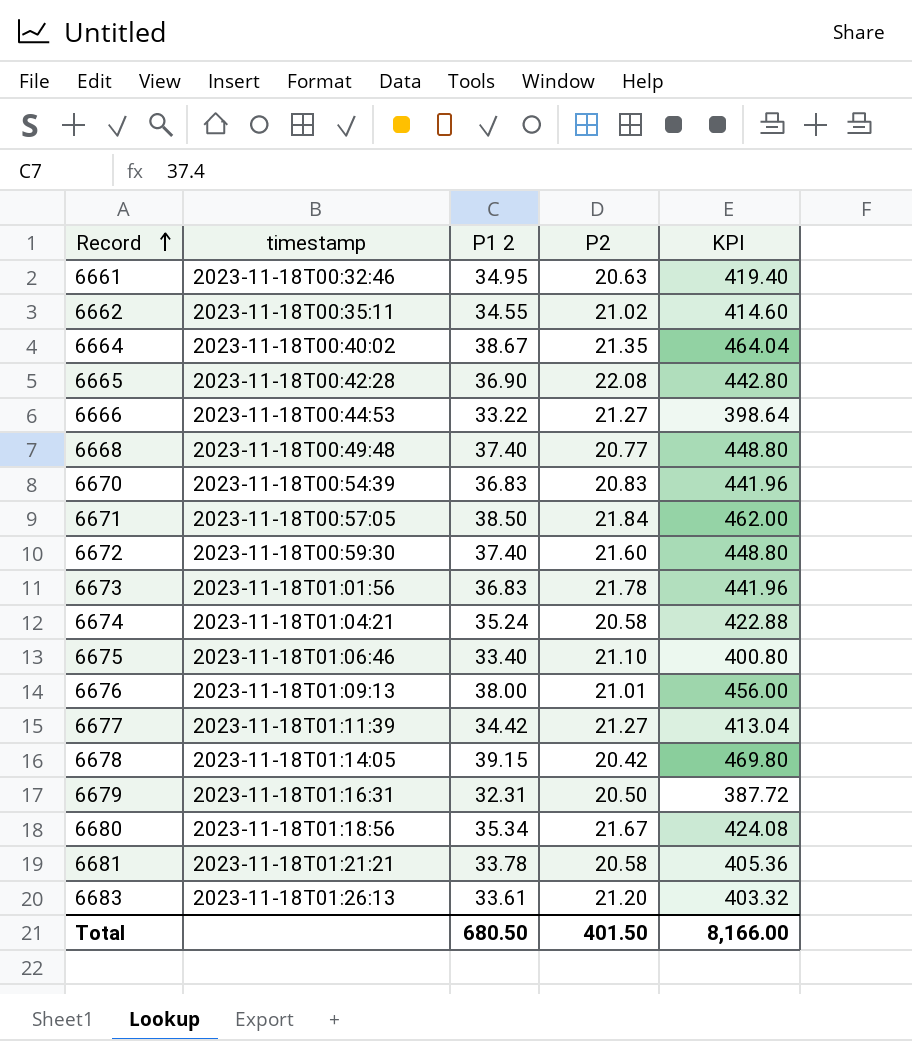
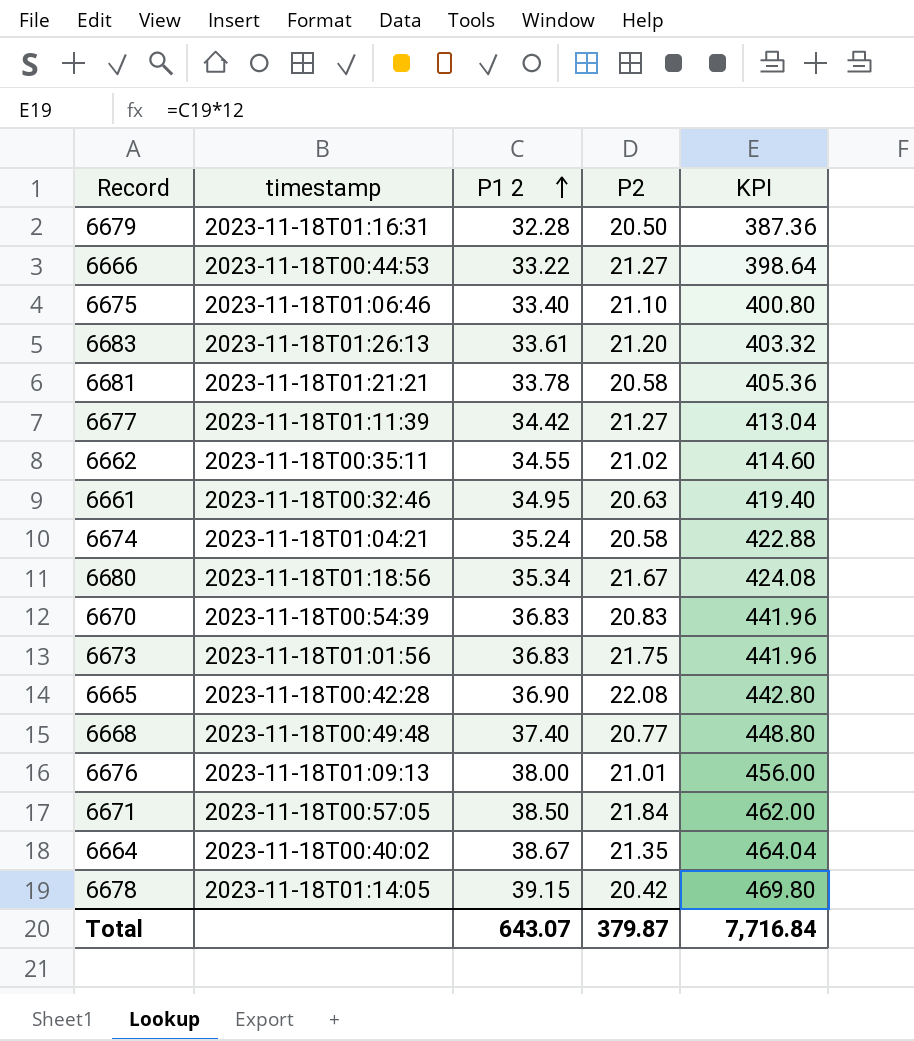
row order: Record ascending -> P1 2 ascending
row 6672: 2023-11-18T00:59:30 | 37.40 | 21.60 | 448.80 -> none
6679 | P1 2: 32.31 -> 32.28
6679 | KPI: 387.72 -> 387.36
6673 | P2: 21.78 -> 21.75
Total | P1 2: 680.50 -> 643.07
Total | P2: 401.50 -> 379.87
Total | KPI: 8,166.00 -> 7,716.84

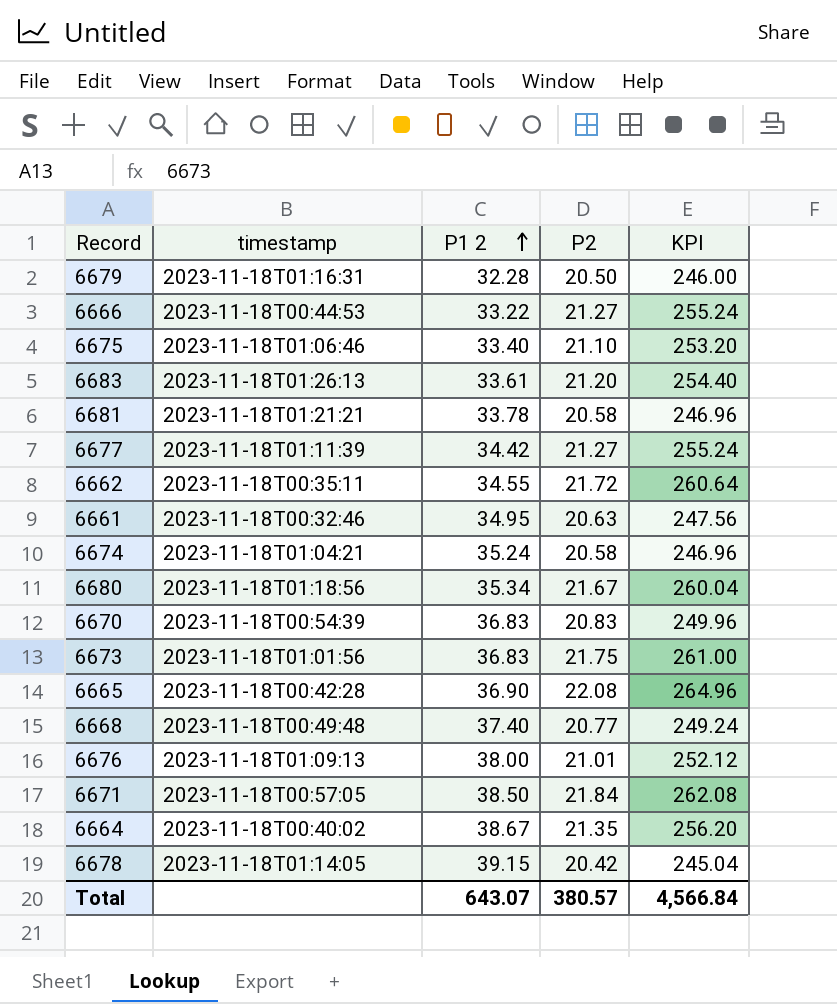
column KPI | formula: [P1 2] * 12 -> [P2] * 12
6662 | P2: 21.02 -> 21.72
Total | P2: 379.87 -> 380.57
Total | KPI: 7,716.84 -> 4,566.84

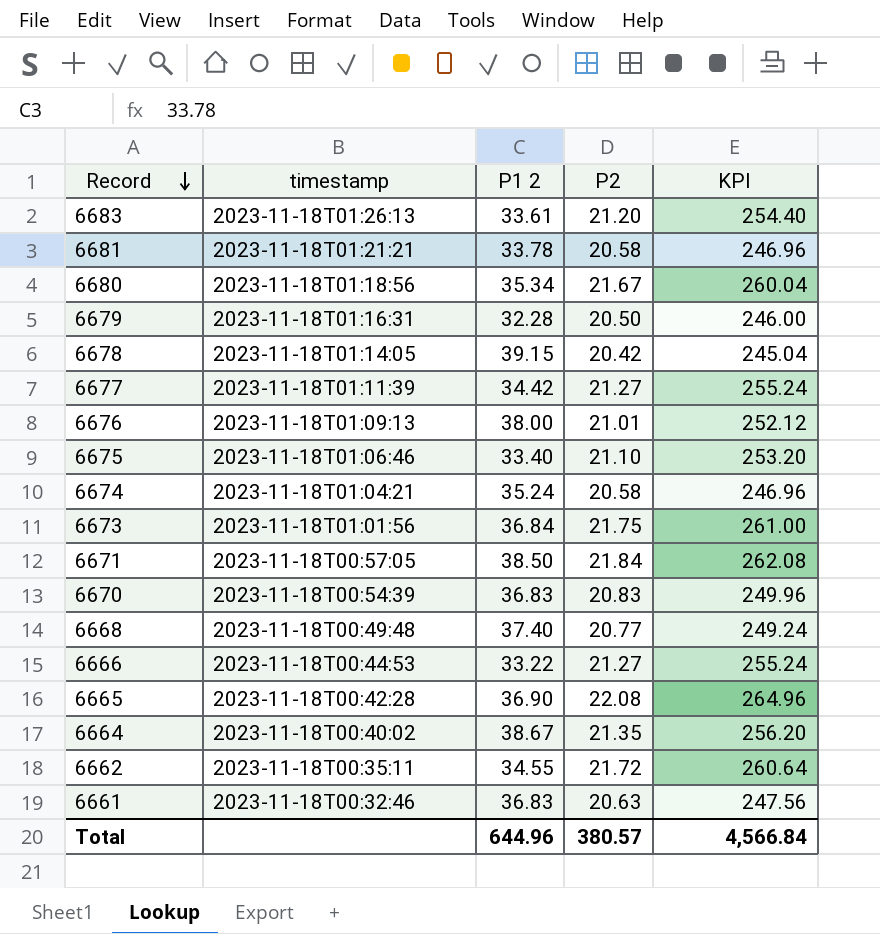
row order: P1 2 ascending -> Record descending
6673 | P1 2: 36.83 -> 36.84
6661 | P1 2: 34.95 -> 36.83
Total | P1 2: 643.07 -> 644.96

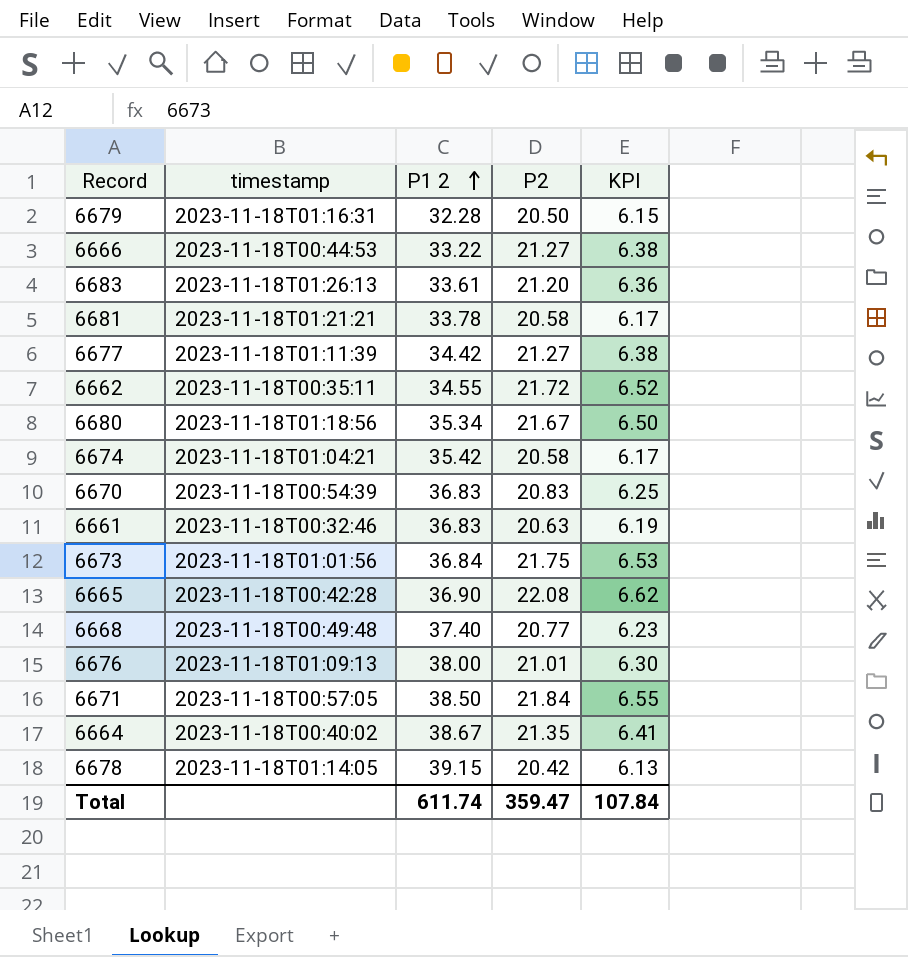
row order: Record descending -> P1 2 ascending
column KPI | formula: [P2] * 12 -> [P2] * 0.3
row 6675: 2023-11-18T01:06:46 | 33.40 | 21.10 | 253.20 -> none
6674 | P1 2: 35.24 -> 35.42
Total | P1 2: 644.96 -> 611.74
Total | P2: 380.57 -> 359.47
Total | KPI: 4,566.84 -> 107.84

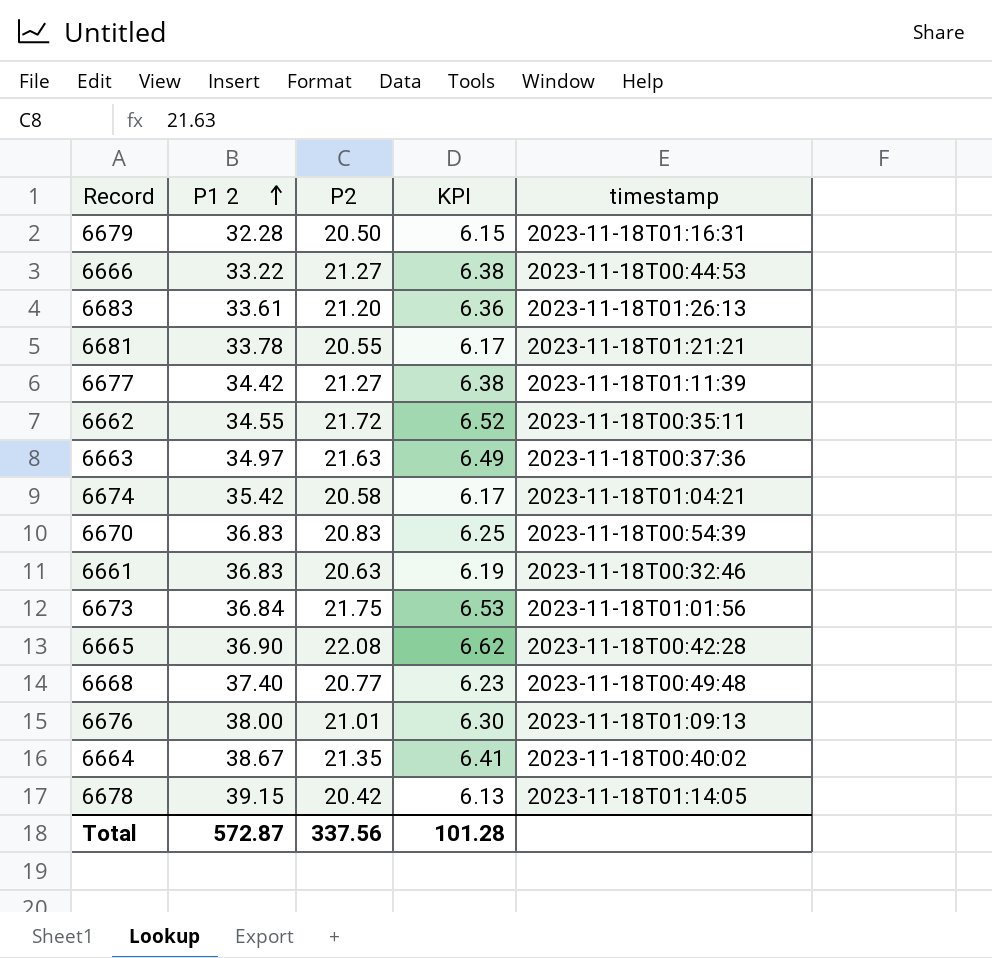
column timestamp | position: 2 -> 5
row 6680: 2023-11-18T01:18:56 | 35.34 | 21.67 | 6.50 -> none
row 6671: 2023-11-18T00:57:05 | 38.50 | 21.84 | 6.55 -> none
6681 | P2: 20.58 -> 20.55
row 6663: none -> 34.97 | 21.63 | 6.49 | 2023-11-18T00:37:36
Total | P1 2: 611.74 -> 572.87
Total | P2: 359.47 -> 337.56
Total | KPI: 107.84 -> 101.28

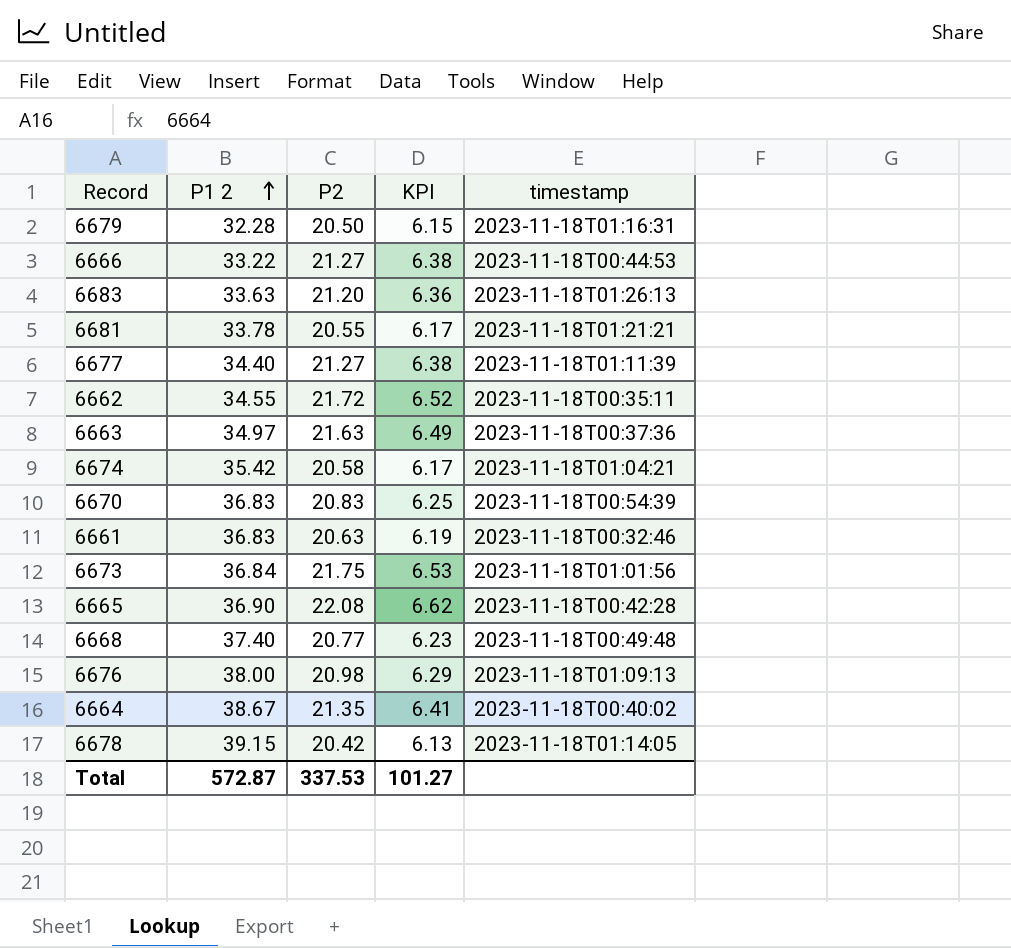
6683 | P1 2: 33.61 -> 33.63
6677 | P1 2: 34.42 -> 34.40
6676 | P2: 21.01 -> 20.98
6676 | KPI: 6.30 -> 6.29
Total | P2: 337.56 -> 337.53
Total | KPI: 101.28 -> 101.27

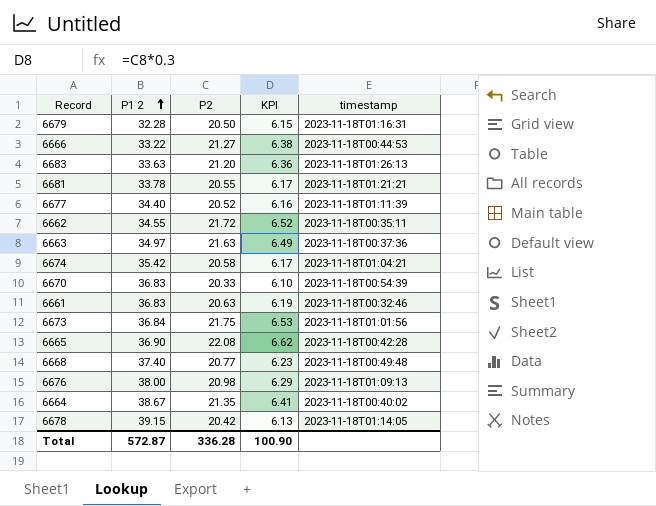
6677 | P2: 21.27 -> 20.52
6677 | KPI: 6.38 -> 6.16
6670 | P2: 20.83 -> 20.33
6670 | KPI: 6.25 -> 6.10
Total | P2: 337.53 -> 336.28
Total | KPI: 101.27 -> 100.90

